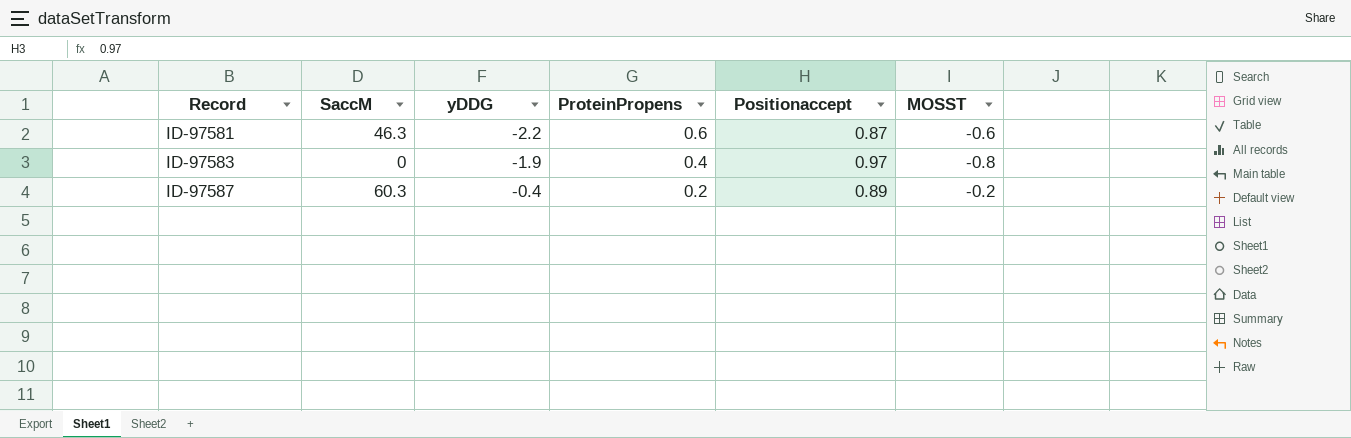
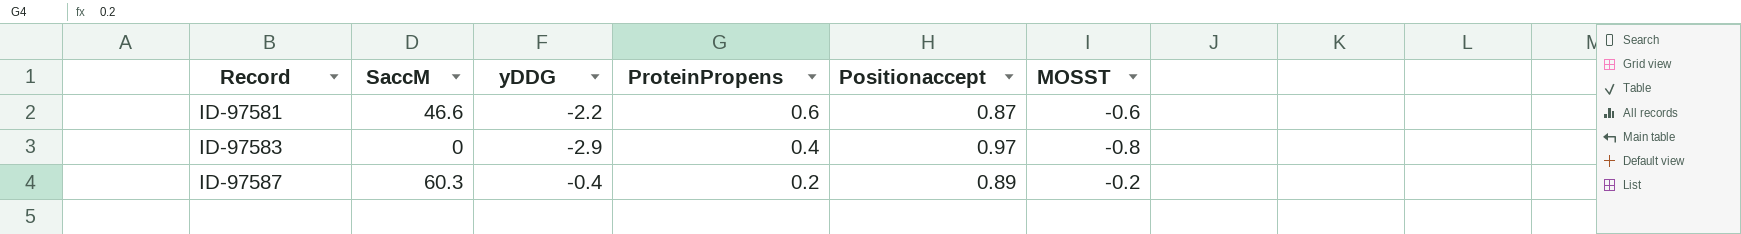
ID-97581 | SaccM: 46.3 -> 46.6
ID-97583 | yDDG: -1.9 -> -2.9

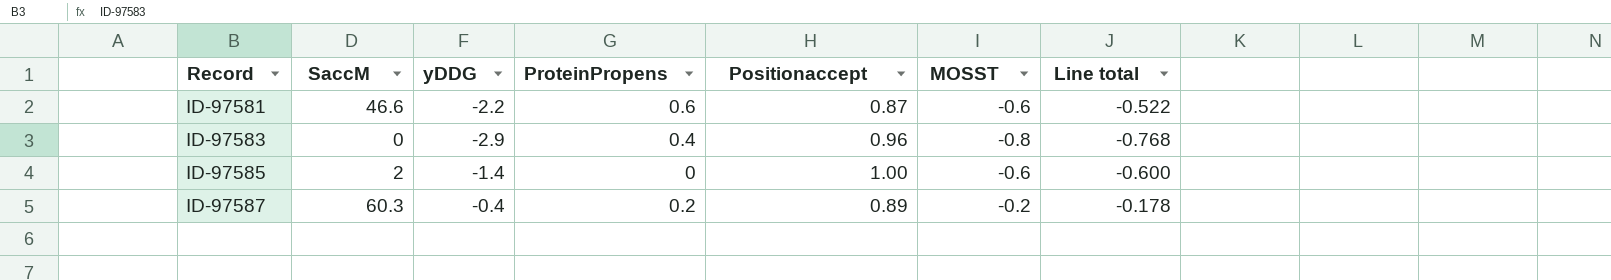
column Line total | formula: none -> [Positionaccept] * [MOSST]
ID-97583 | Positionaccept: 0.97 -> 0.96
row ID-97585: none -> 2 | -1.4 | 0 | 1.00 | -0.6 | -0.600

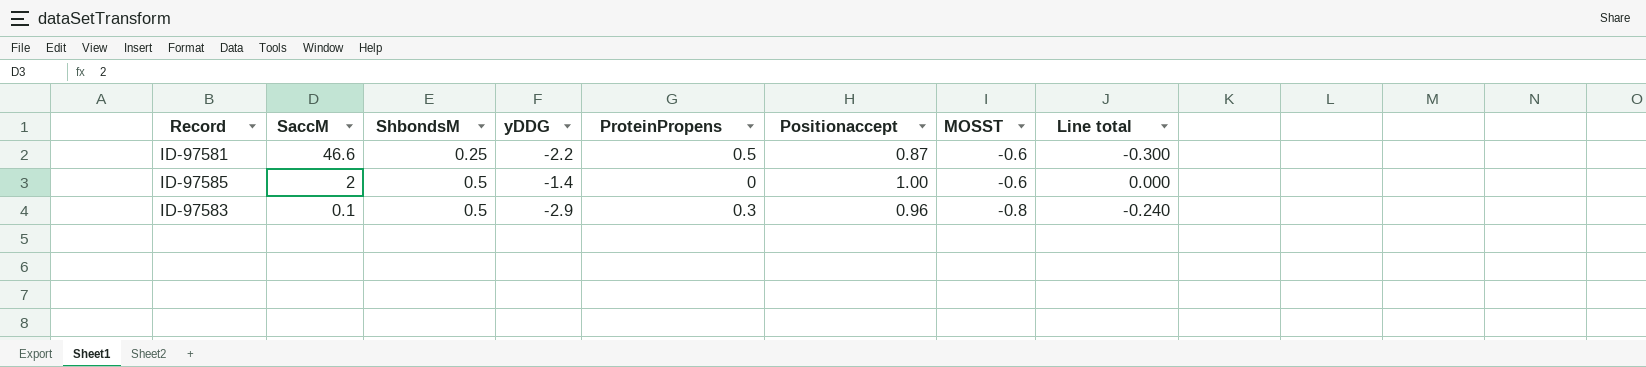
row order: Record ascending -> SaccM descending
column ShbondsM | position: none -> 3
column Line total | formula: [Positionaccept] * [MOSST] -> [ProteinPropens] * [MOSST]
row ID-97587: 60.3 | -0.4 | 0.2 | 0.89 | -0.2 | -0.178 -> none
ID-97581 | ProteinPropens: 0.6 -> 0.5
ID-97583 | SaccM: 0 -> 0.1
ID-97583 | ProteinPropens: 0.4 -> 0.3

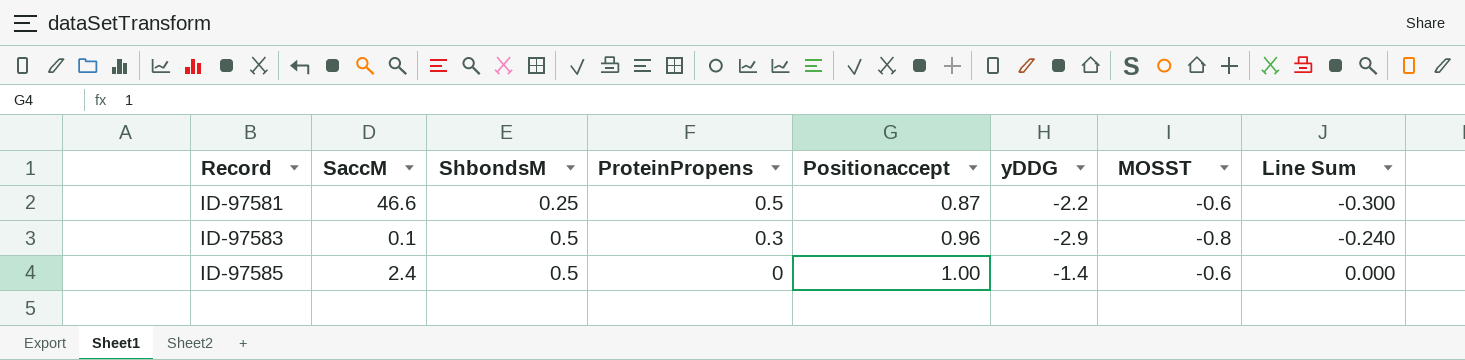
row order: SaccM descending -> Record ascending
column yDDG | position: 4 -> 6
column name: Line total -> Line Sum
ID-97585 | SaccM: 2 -> 2.4

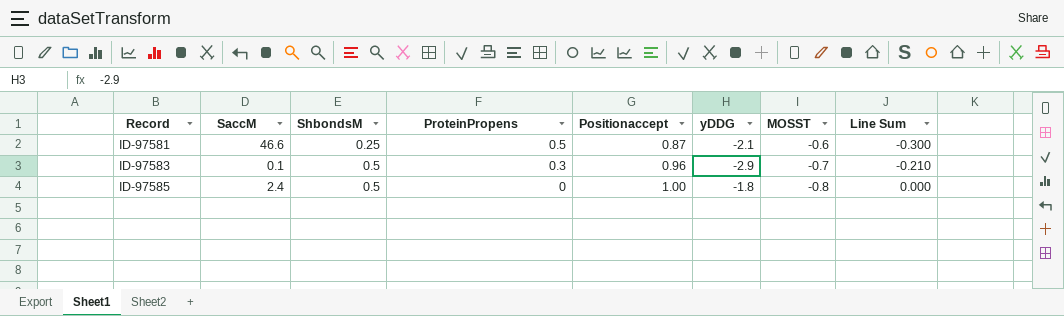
ID-97581 | yDDG: -2.2 -> -2.1
ID-97583 | MOSST: -0.8 -> -0.7
ID-97583 | Line Sum: -0.240 -> -0.210
ID-97585 | yDDG: -1.4 -> -1.8
ID-97585 | MOSST: -0.6 -> -0.8

